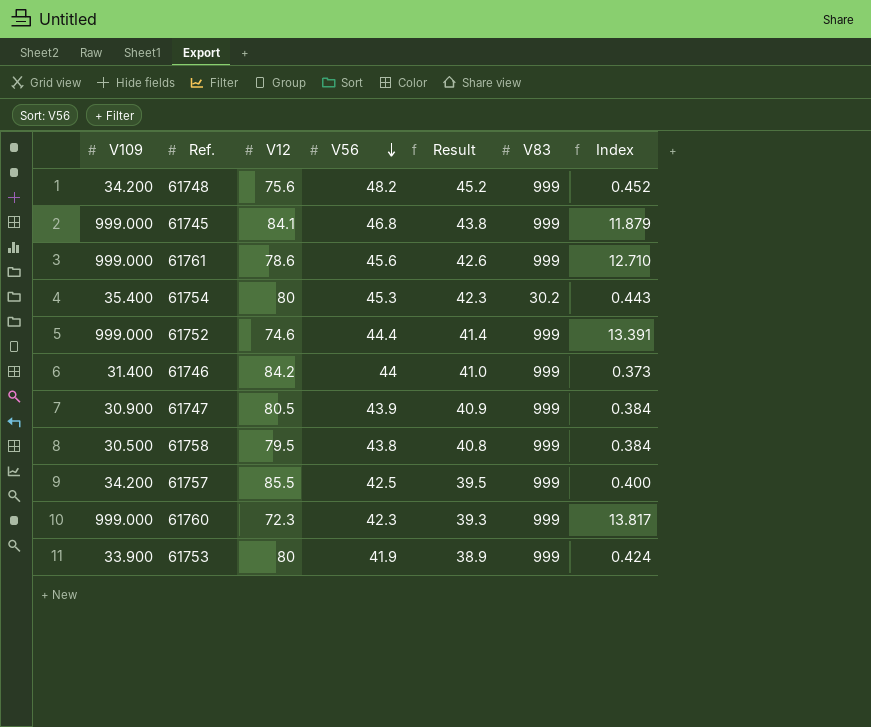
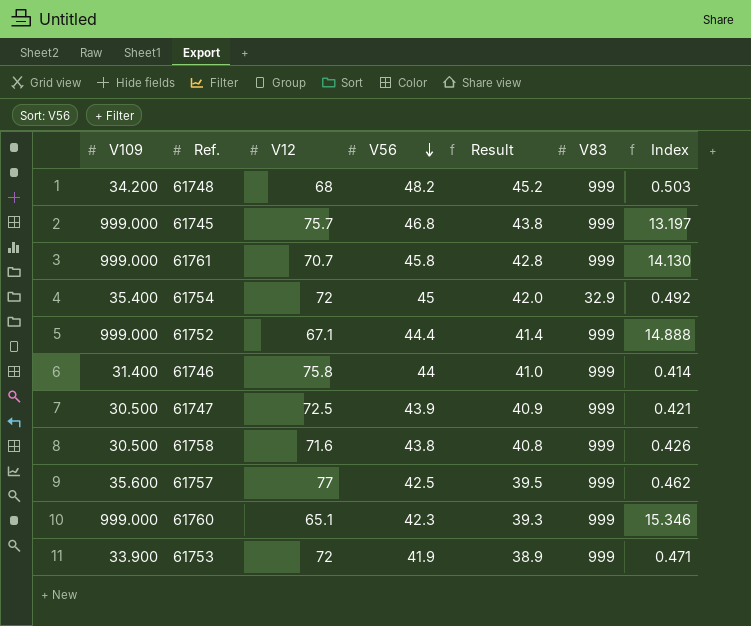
61748 | V12: 75.6 -> 68
61748 | Index: 0.452 -> 0.503
61745 | V12: 84.1 -> 75.7
61745 | Index: 11.879 -> 13.197
61761 | V12: 78.6 -> 70.7
61761 | V56: 45.6 -> 45.8
61761 | Result: 42.6 -> 42.8
61761 | Index: 12.710 -> 14.130
61754 | V12: 80 -> 72
61754 | V56: 45.3 -> 45
61754 | Result: 42.3 -> 42.0
61754 | V83: 30.2 -> 32.9
61754 | Index: 0.443 -> 0.492
61752 | V12: 74.6 -> 67.1
61752 | Index: 13.391 -> 14.888
61746 | V12: 84.2 -> 75.8
61746 | Index: 0.373 -> 0.414
61747 | V109: 30.900 -> 30.500
61747 | V12: 80.5 -> 72.5
61747 | Index: 0.384 -> 0.421
61758 | V12: 79.5 -> 71.6
61758 | Index: 0.384 -> 0.426
61757 | V109: 34.200 -> 35.600
61757 | V12: 85.5 -> 77
61757 | Index: 0.400 -> 0.462
61760 | V12: 72.3 -> 65.1
61760 | Index: 13.817 -> 15.346
61753 | V12: 80 -> 72
61753 | Index: 0.424 -> 0.471

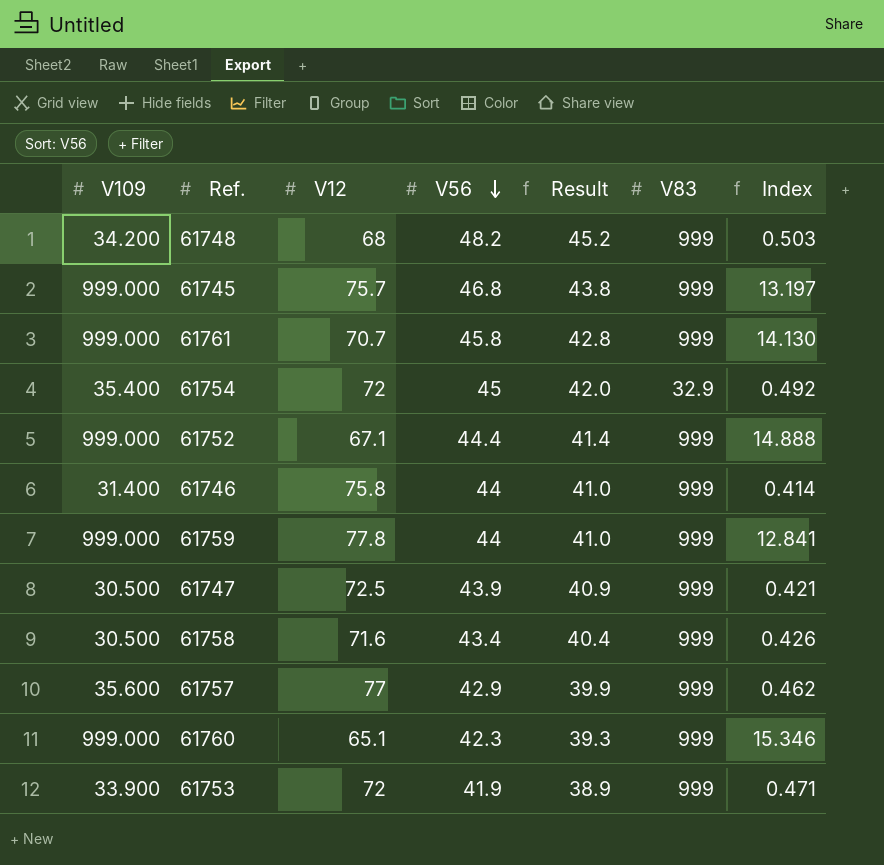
row 61759: none -> 999.000 | 77.8 | 44 | 41.0 | 999 | 12.841
61758 | V56: 43.8 -> 43.4
61758 | Result: 40.8 -> 40.4
61757 | V56: 42.5 -> 42.9
61757 | Result: 39.5 -> 39.9

